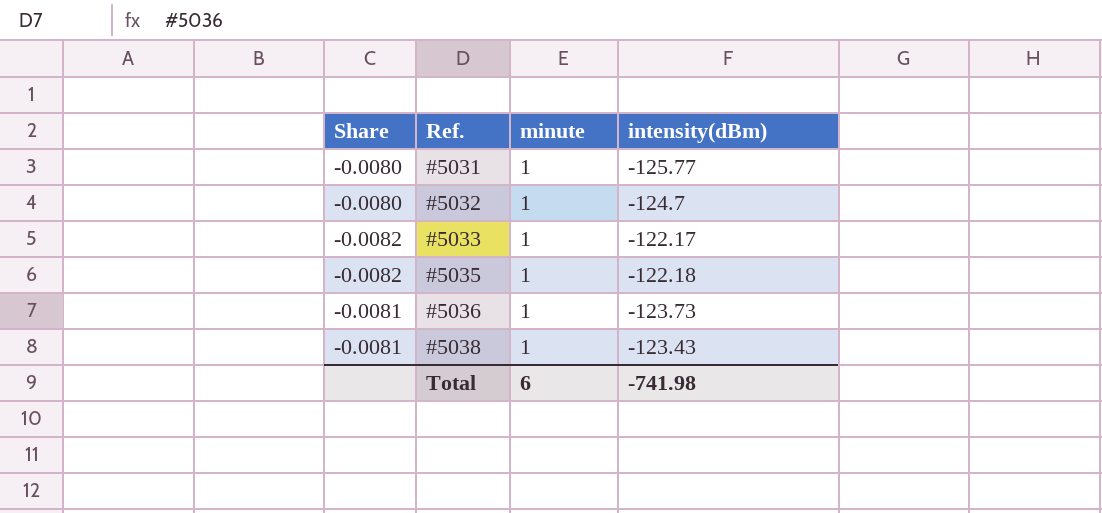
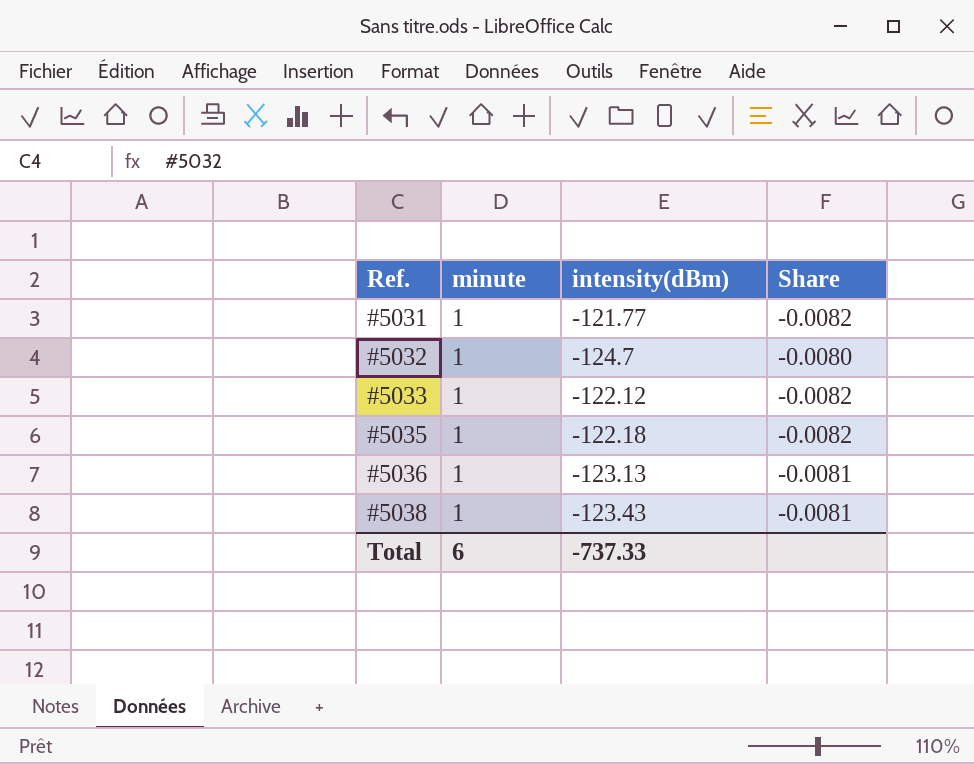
column Share | position: 1 -> 4
#5031 | intensity(dBm): -125.77 -> -121.77
#5031 | Share: -0.0080 -> -0.0082
#5033 | intensity(dBm): -122.17 -> -122.12
#5036 | intensity(dBm): -123.73 -> -123.13
Total | intensity(dBm): -741.98 -> -737.33

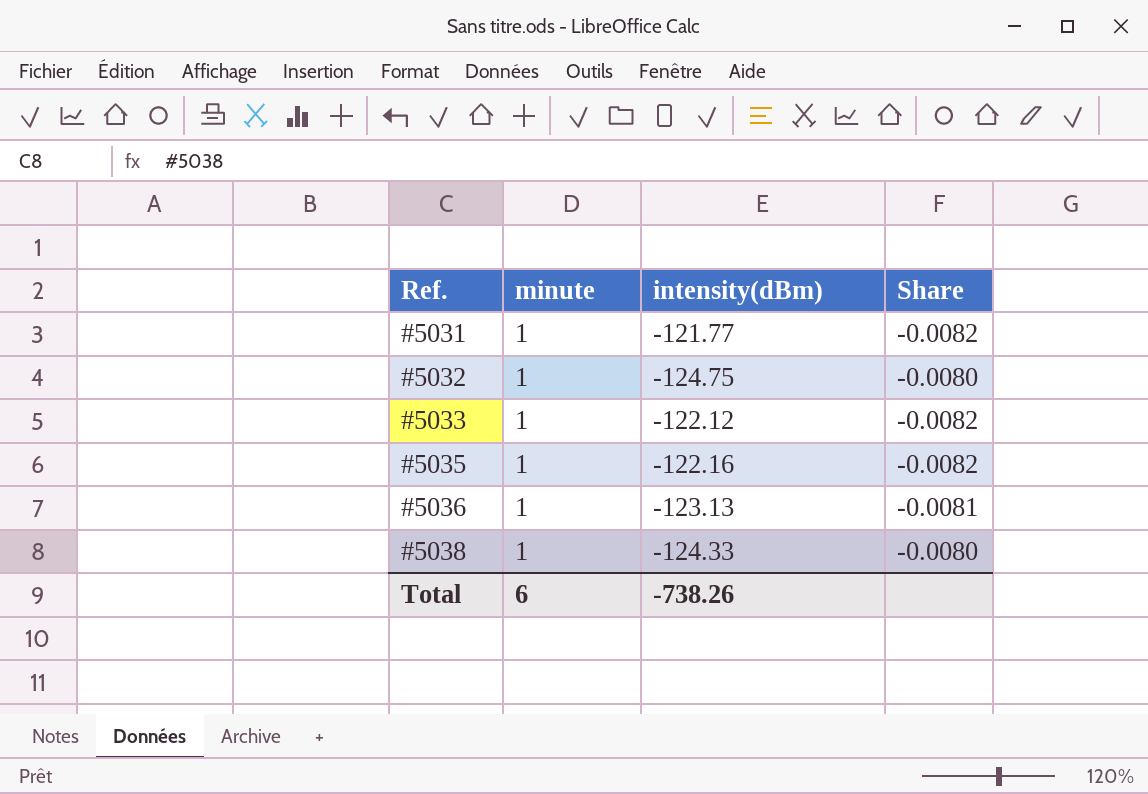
#5032 | intensity(dBm): -124.7 -> -124.75
#5035 | intensity(dBm): -122.18 -> -122.16
#5038 | intensity(dBm): -123.43 -> -124.33
#5038 | Share: -0.0081 -> -0.0080
Total | intensity(dBm): -737.33 -> -738.26

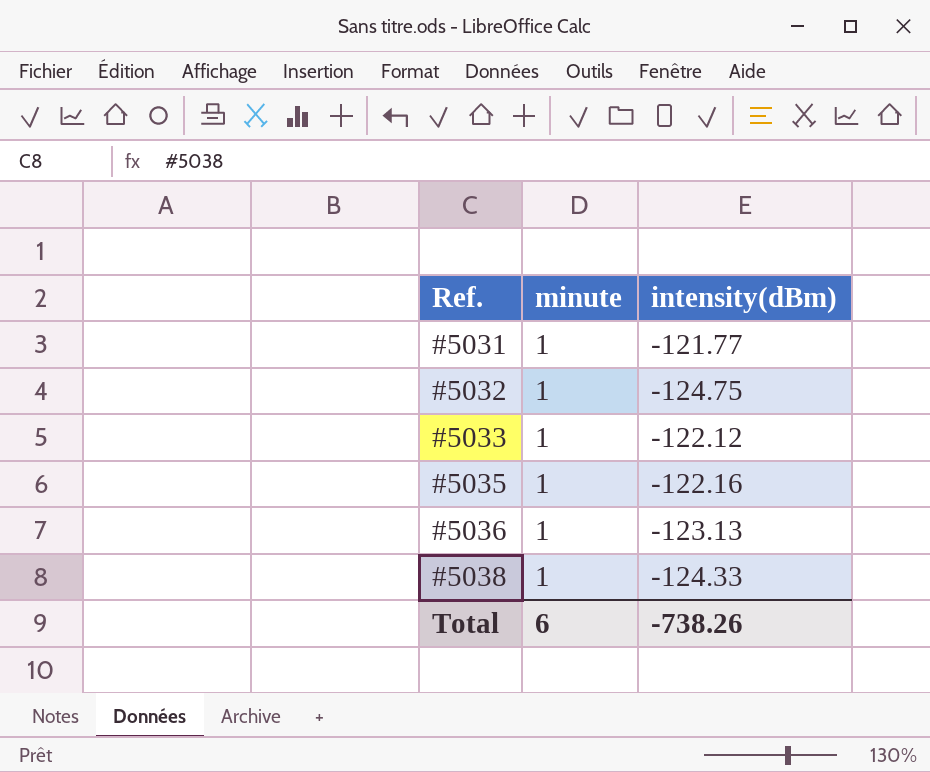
column Share | formula: [minute] / [intensity(dBm)] -> none

